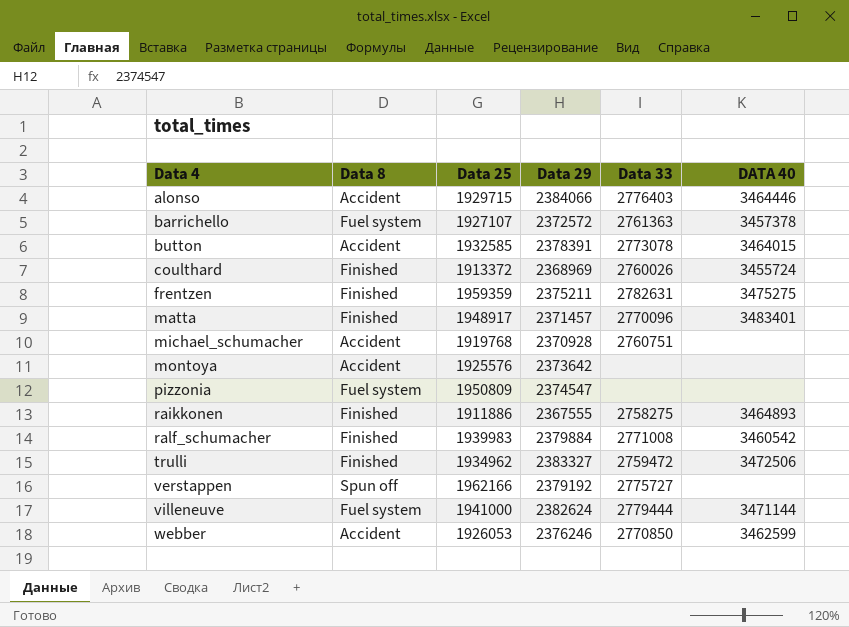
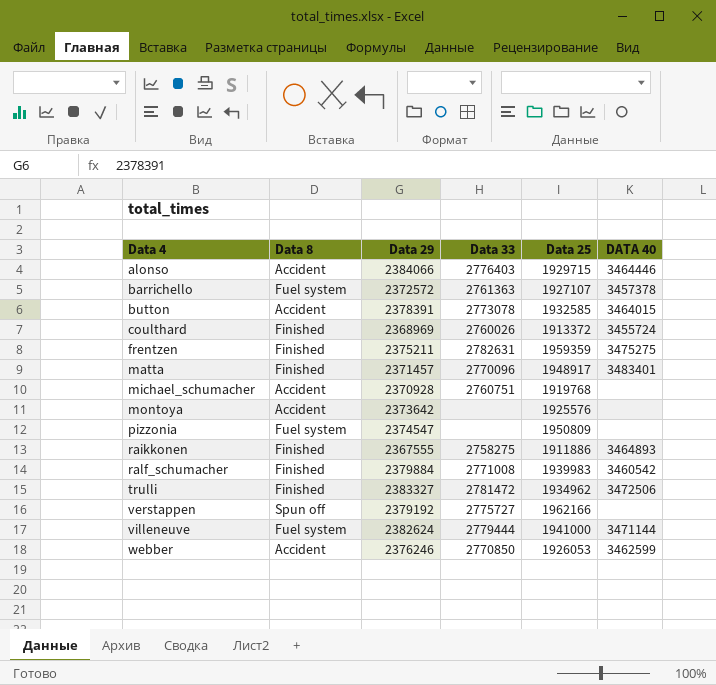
column Data 25 | position: 3 -> 5
trulli | Data 33: 2759472 -> 2781472

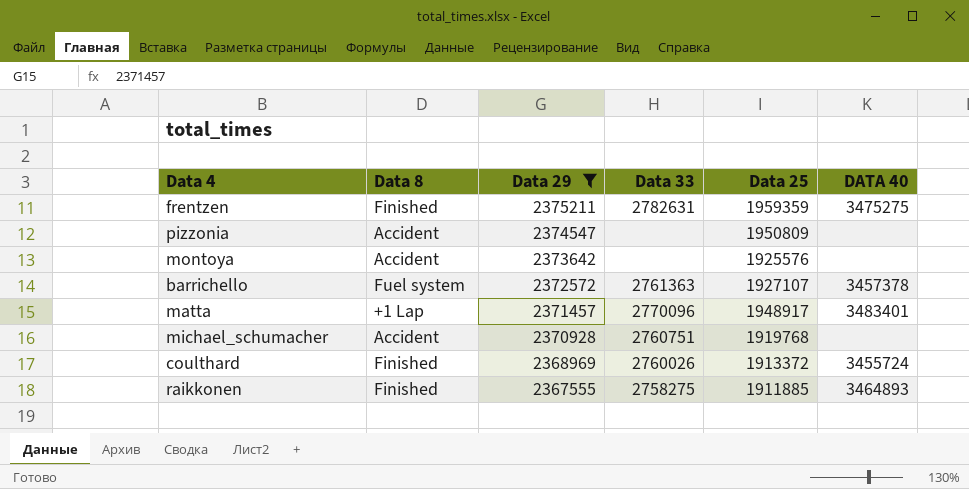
filter: none -> Data 29 <= 2375211
row order: Data 4 ascending -> Data 29 descending
pizzonia | Data 8: Fuel system -> Accident
matta | Data 8: Finished -> +1 Lap
raikkonen | Data 25: 1911886 -> 1911885

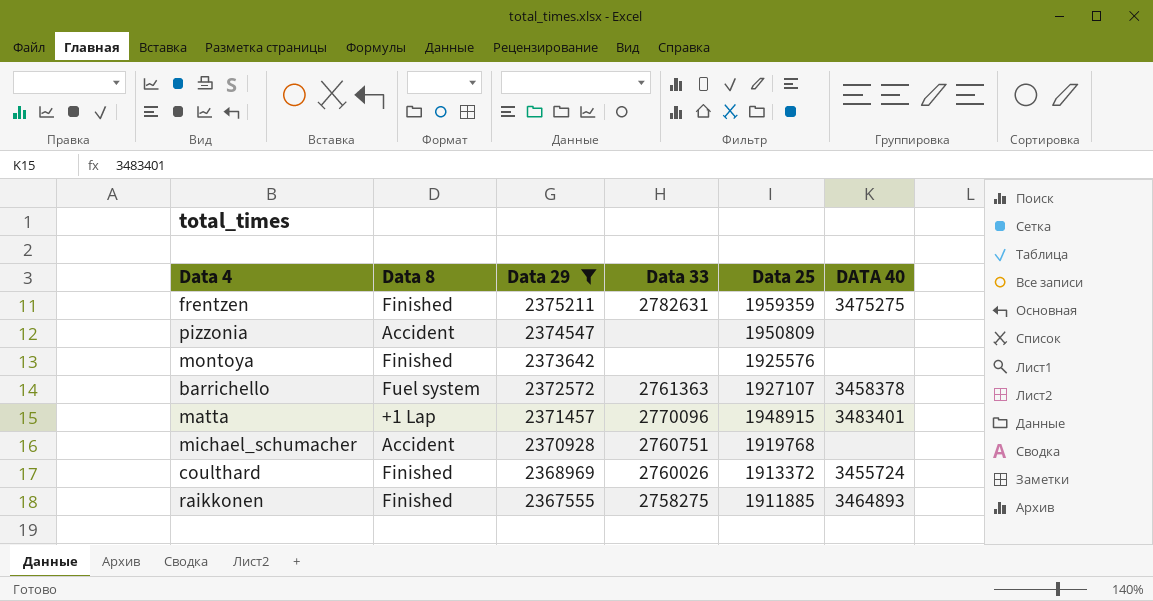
montoya | Data 8: Accident -> Finished
barrichello | DATA 40: 3457378 -> 3458378
matta | Data 25: 1948917 -> 1948915

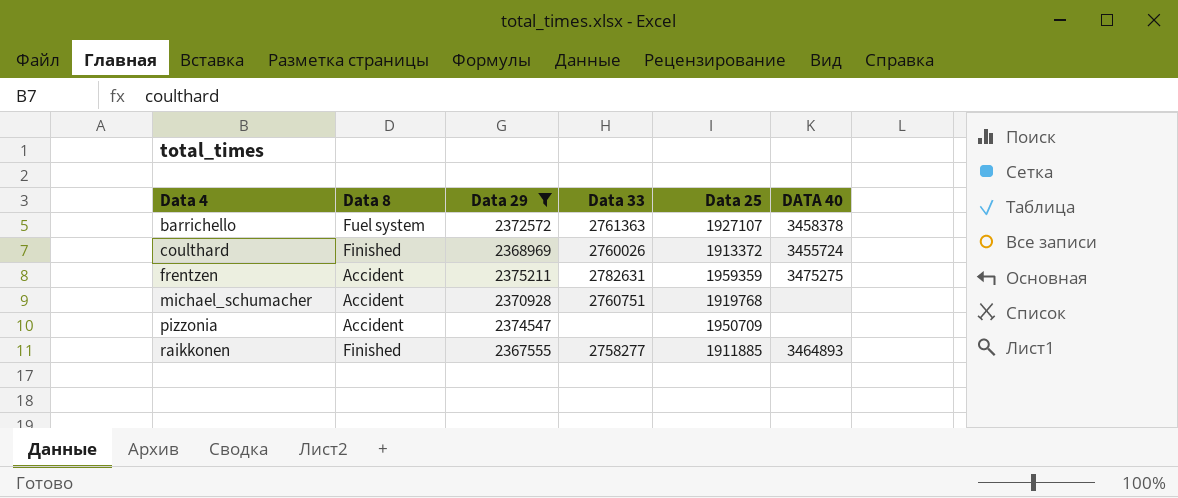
row order: Data 29 descending -> Data 4 ascending
row montoya: Finished | 2373642 | none | 1925576 | none -> none
row matta: +1 Lap | 2371457 | 2770096 | 1948915 | 3483401 -> none
frentzen | Data 8: Finished -> Accident
pizzonia | Data 25: 1950809 -> 1950709
raikkonen | Data 33: 2758275 -> 2758277

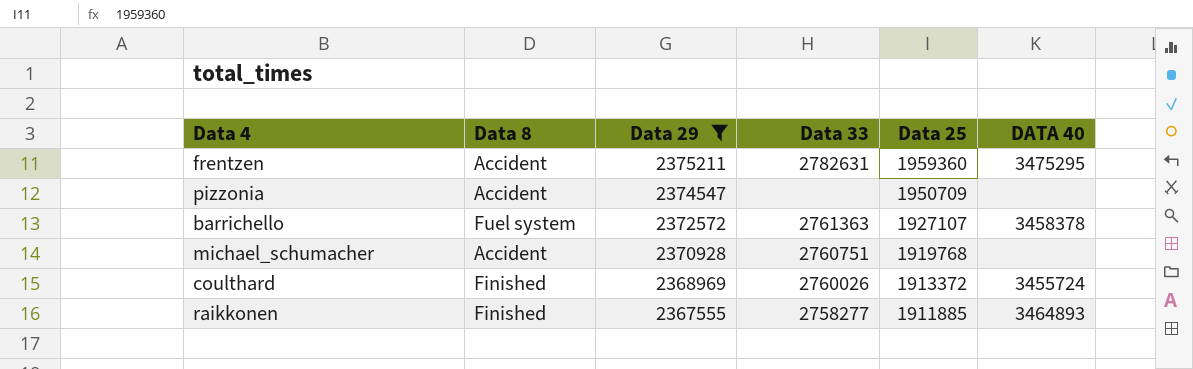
row order: Data 4 ascending -> Data 29 descending
frentzen | Data 25: 1959359 -> 1959360
frentzen | DATA 40: 3475275 -> 3475295

